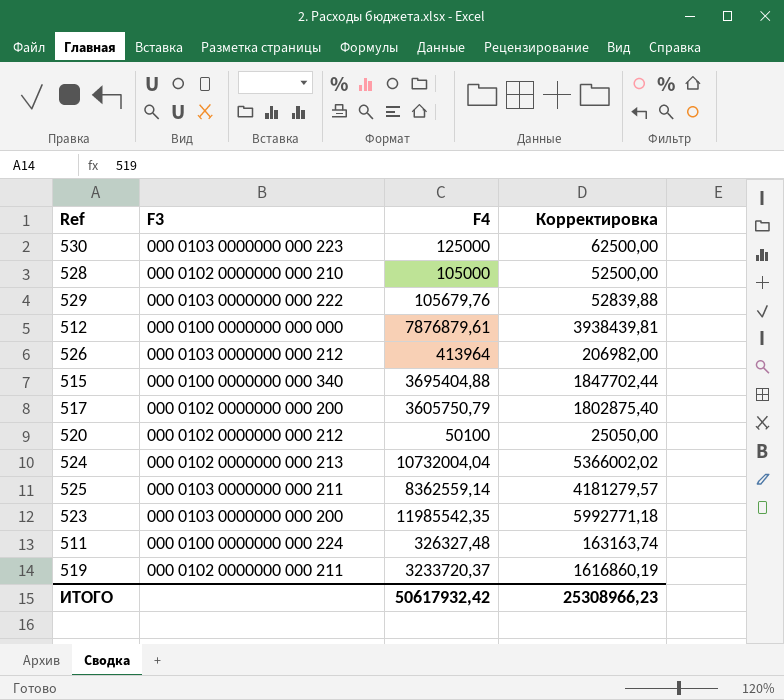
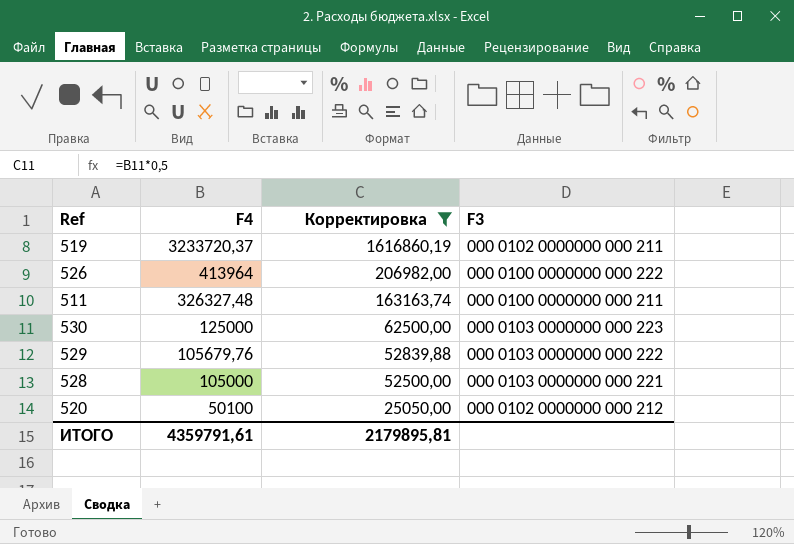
filter: none -> Корректировка <= 1616860,19
row order: none -> F4 descending
column F3 | position: 2 -> 4
526 | F3: 000 0103 0000000 000 212 -> 000 0100 0000000 000 222
511 | F3: 000 0100 0000000 000 224 -> 000 0100 0000000 000 211
528 | F3: 000 0102 0000000 000 210 -> 000 0103 0000000 000 221
ИТОГО | F4: 50617932,42 -> 4359791,61
ИТОГО | Корректировка: 25308966,23 -> 2179895,81

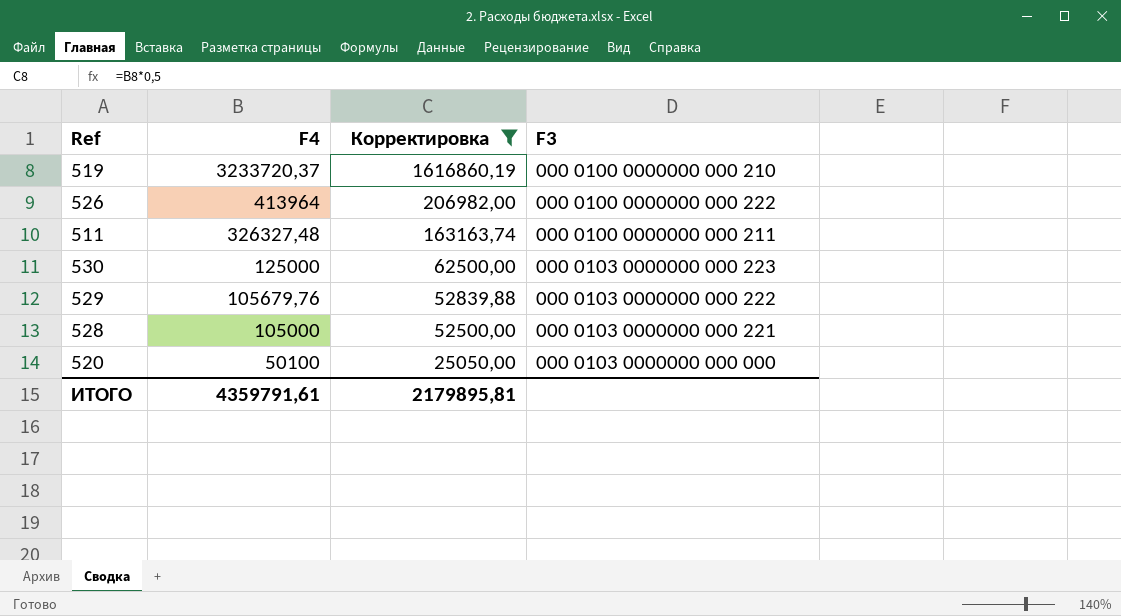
519 | F3: 000 0102 0000000 000 211 -> 000 0100 0000000 000 210
520 | F3: 000 0102 0000000 000 212 -> 000 0103 0000000 000 000

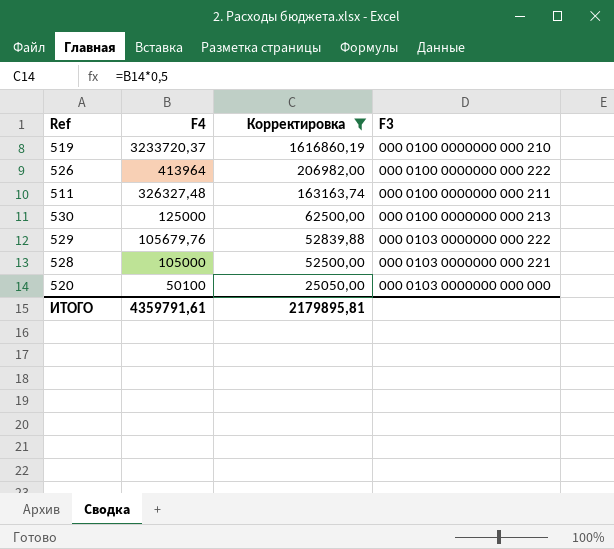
530 | F3: 000 0103 0000000 000 223 -> 000 0100 0000000 000 213

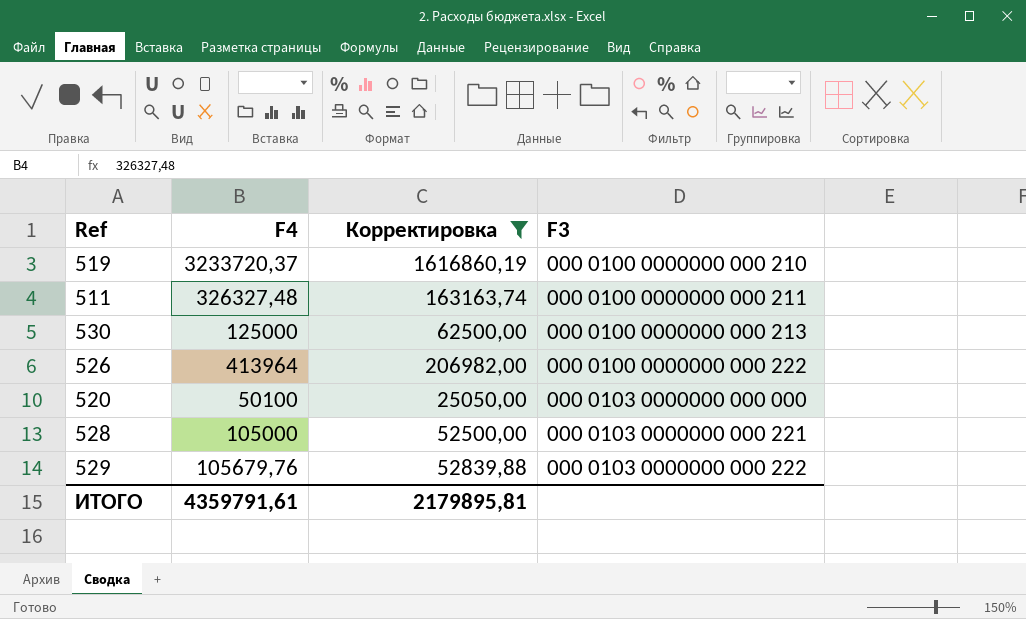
row order: F4 descending -> F3 ascending

